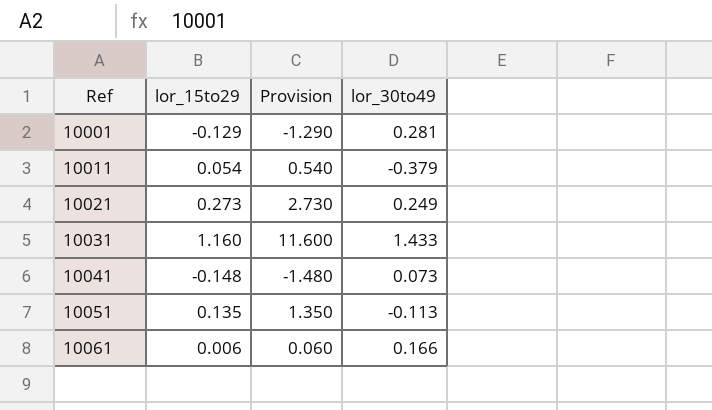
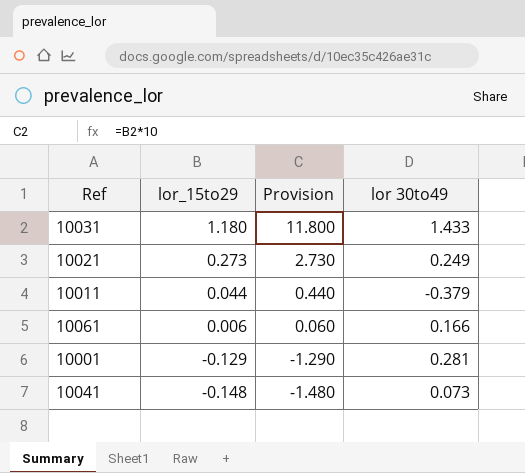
row order: Ref ascending -> lor_15to29 descending
column name: lor_30to49 -> lor 30to49
row 10051: 0.135 | 1.350 | -0.113 -> none
10031 | lor_15to29: 1.160 -> 1.180
10031 | Provision: 11.600 -> 11.800
10011 | lor_15to29: 0.054 -> 0.044
10011 | Provision: 0.540 -> 0.440

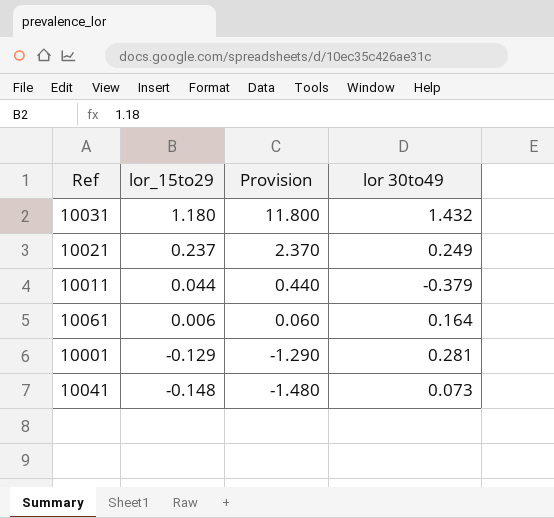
10031 | lor 30to49: 1.433 -> 1.432
10021 | lor_15to29: 0.273 -> 0.237
10021 | Provision: 2.730 -> 2.370
10061 | lor 30to49: 0.166 -> 0.164

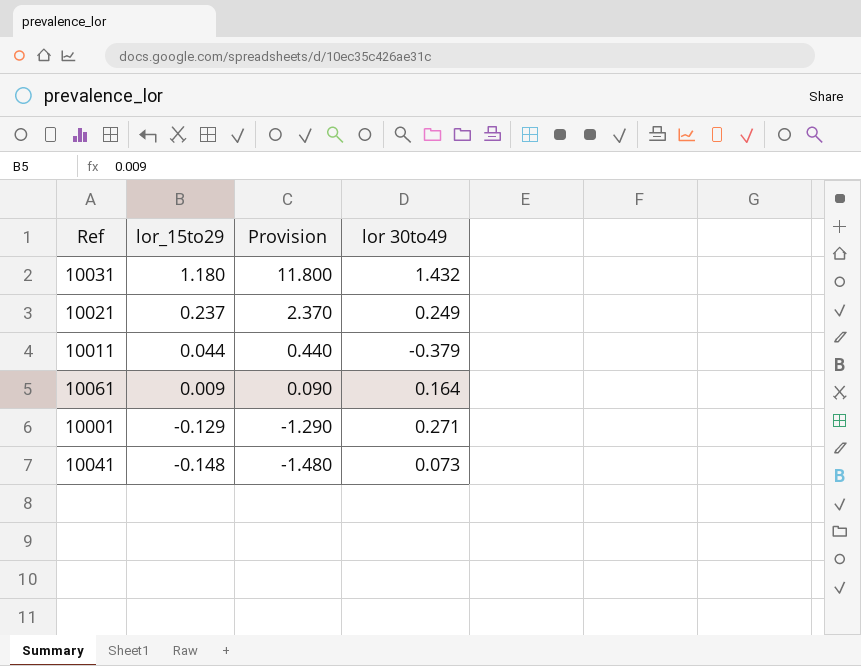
10061 | lor_15to29: 0.006 -> 0.009
10061 | Provision: 0.060 -> 0.090
10001 | lor 30to49: 0.281 -> 0.271

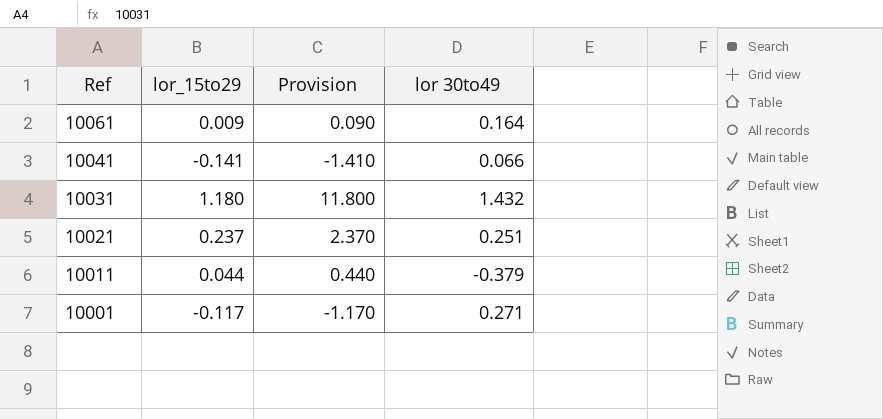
row order: lor_15to29 descending -> Ref descending
10041 | lor_15to29: -0.148 -> -0.141
10041 | Provision: -1.480 -> -1.410
10041 | lor 30to49: 0.073 -> 0.066
10021 | lor 30to49: 0.249 -> 0.251
10001 | lor_15to29: -0.129 -> -0.117
10001 | Provision: -1.290 -> -1.170

